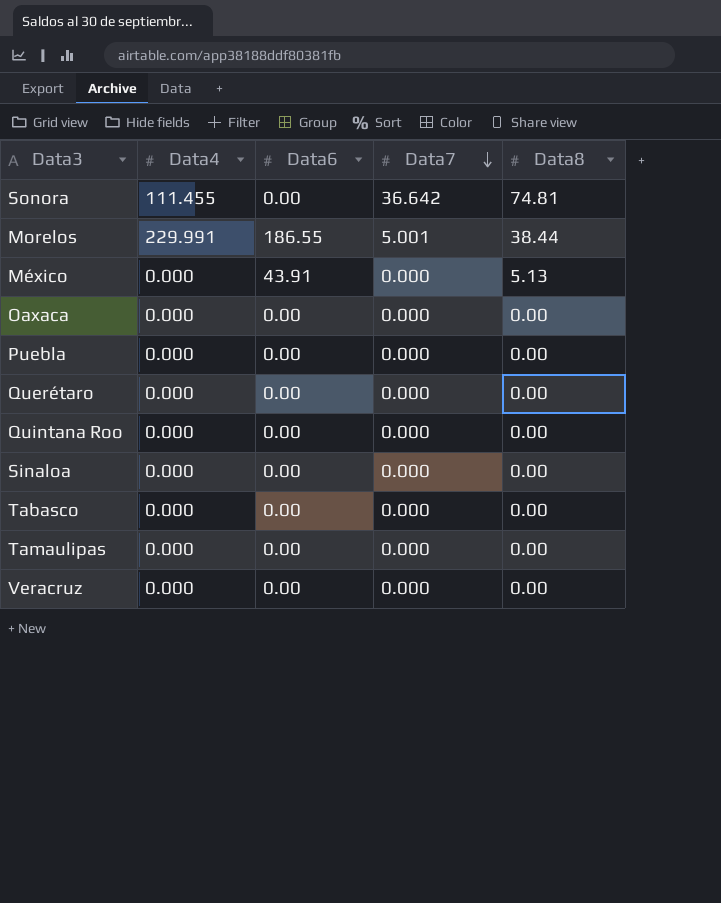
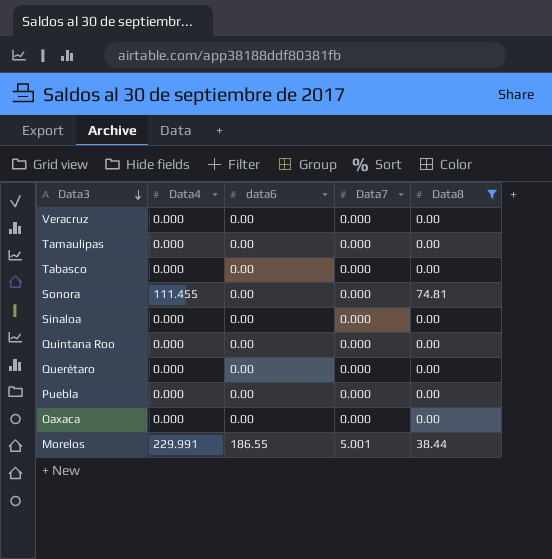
filter: none -> Data8 != 5.13
row order: Data7 descending -> Data3 descending
column name: Data6 -> data6
Sonora | Data7: 36.642 -> 0.000

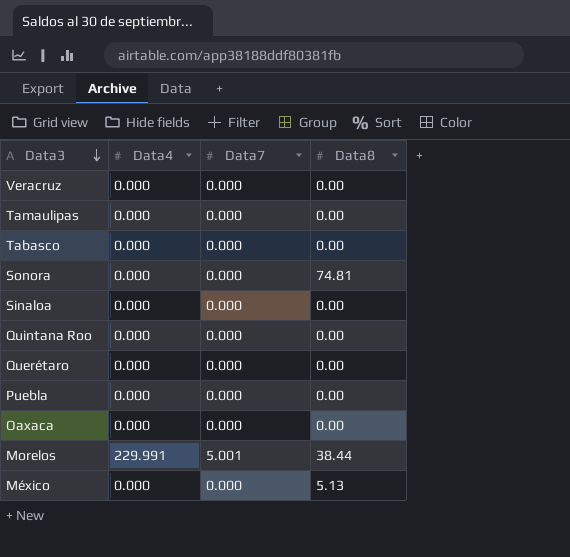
filter: Data8 != 5.13 -> none
column data6 | position: 3 -> none
Sonora | Data4: 111.455 -> 0.000

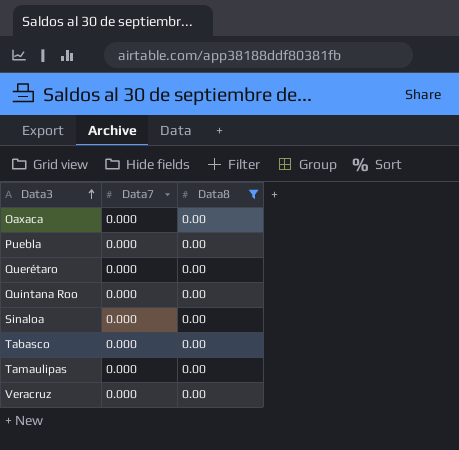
filter: none -> Data8 = 0.00
row order: Data3 descending -> Data3 ascending
column Data4 | position: 2 -> none

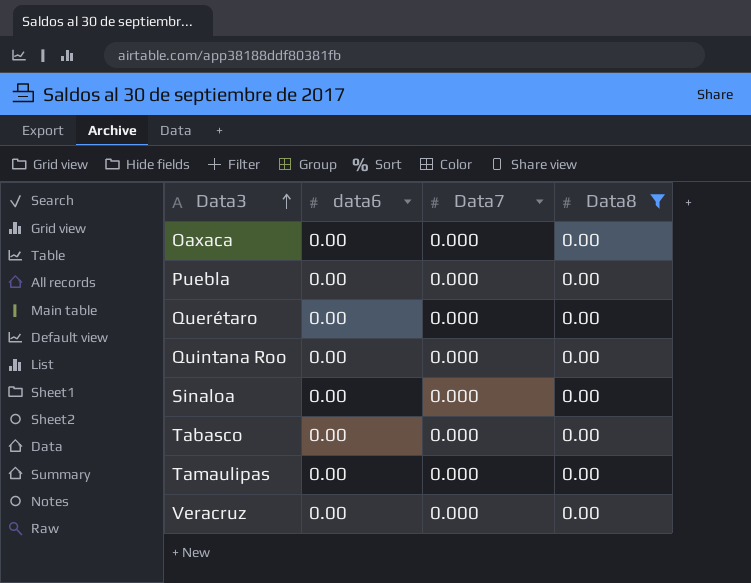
column data6 | position: none -> 2

